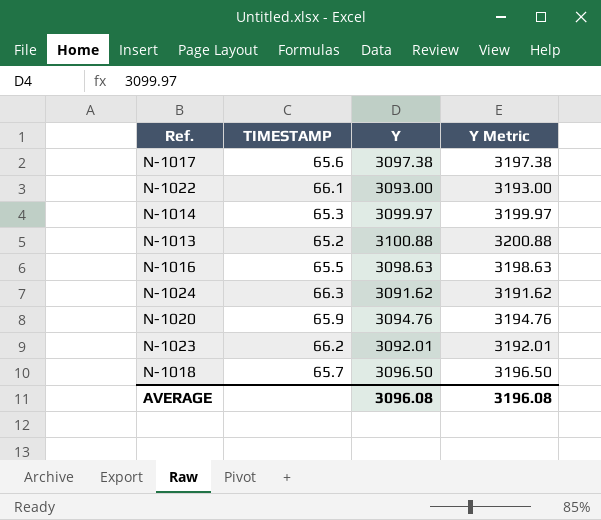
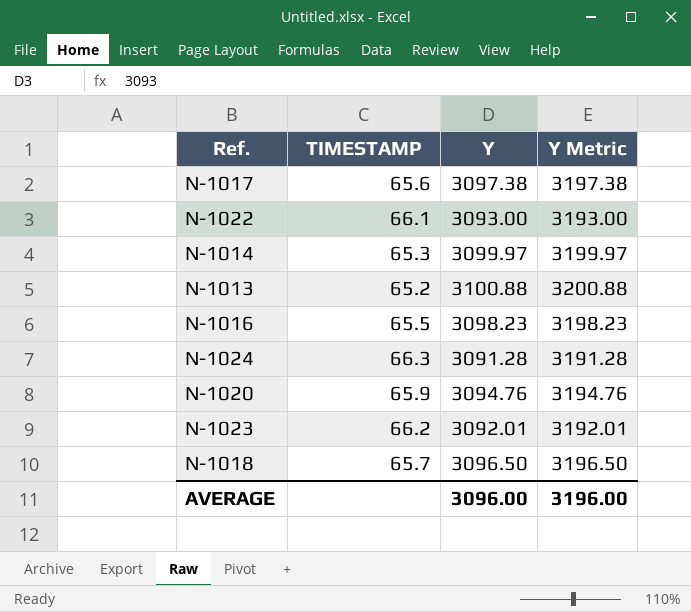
N-1016 | Y: 3098.63 -> 3098.23
N-1016 | Y Metric: 3198.63 -> 3198.23
N-1024 | Y: 3091.62 -> 3091.28
N-1024 | Y Metric: 3191.62 -> 3191.28
AVERAGE | Y: 3096.08 -> 3096.00
AVERAGE | Y Metric: 3196.08 -> 3196.00

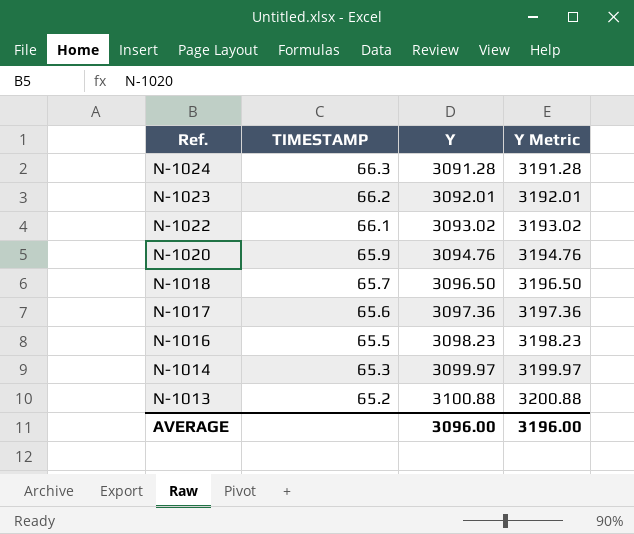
row order: none -> Ref. descending
N-1022 | Y: 3093.00 -> 3093.02
N-1022 | Y Metric: 3193.00 -> 3193.02
N-1017 | Y: 3097.38 -> 3097.36
N-1017 | Y Metric: 3197.38 -> 3197.36

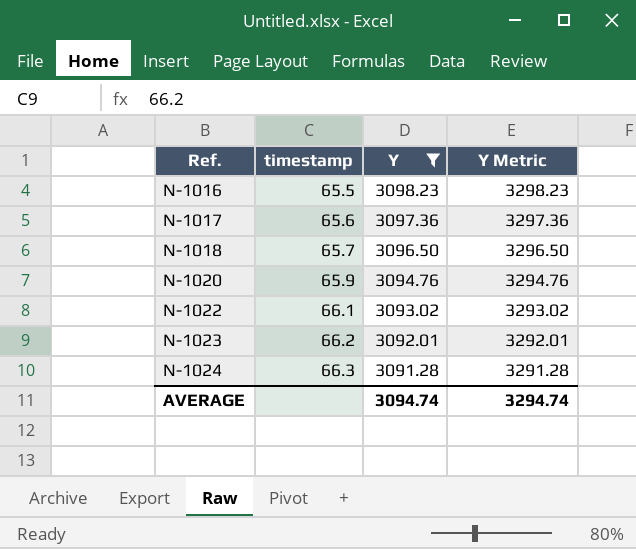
filter: none -> Y <= 3098.23
row order: Ref. descending -> Ref. ascending
column name: TIMESTAMP -> timestamp
column Y Metric | formula: [Y] + 100 -> [Y] + 200
AVERAGE | Y: 3096.00 -> 3094.74
AVERAGE | Y Metric: 3196.00 -> 3294.74

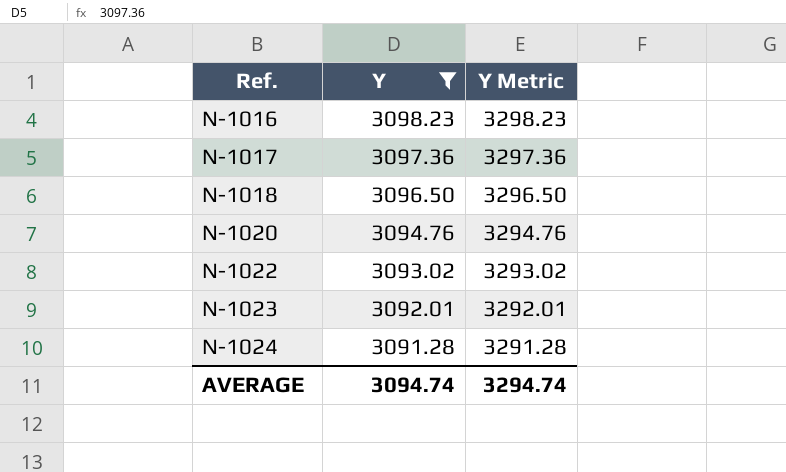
column timestamp | position: 2 -> none

